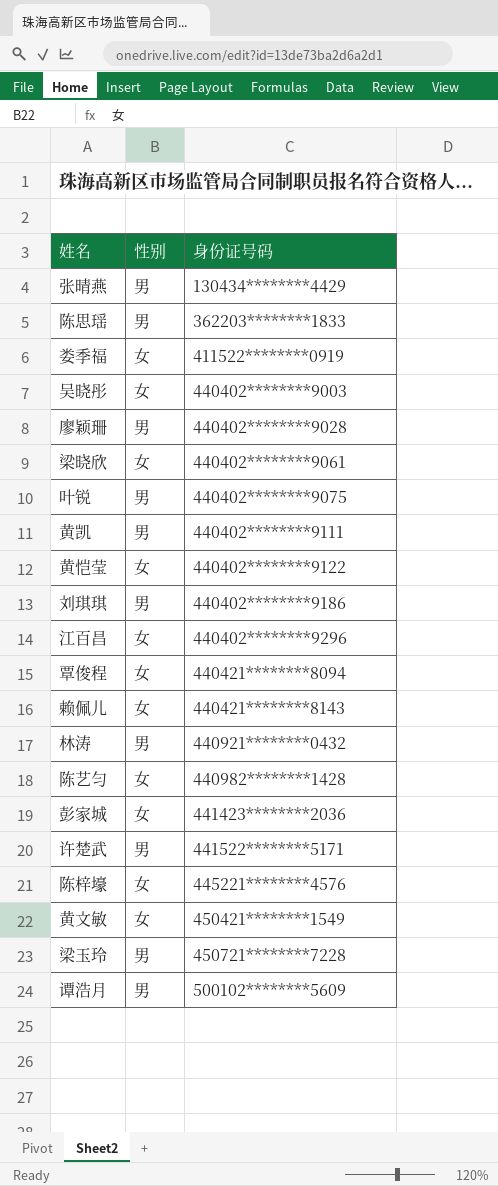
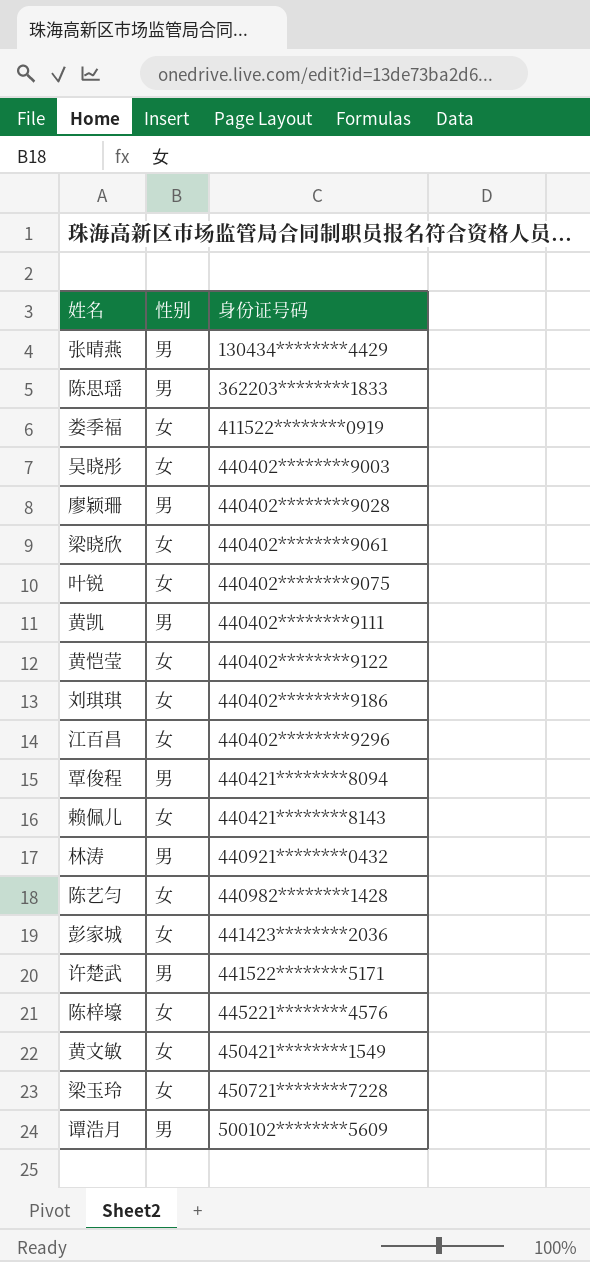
叶锐 | 性别: 男 -> 女
刘琪琪 | 性别: 男 -> 女
覃俊程 | 性别: 女 -> 男
梁玉玲 | 性别: 男 -> 女

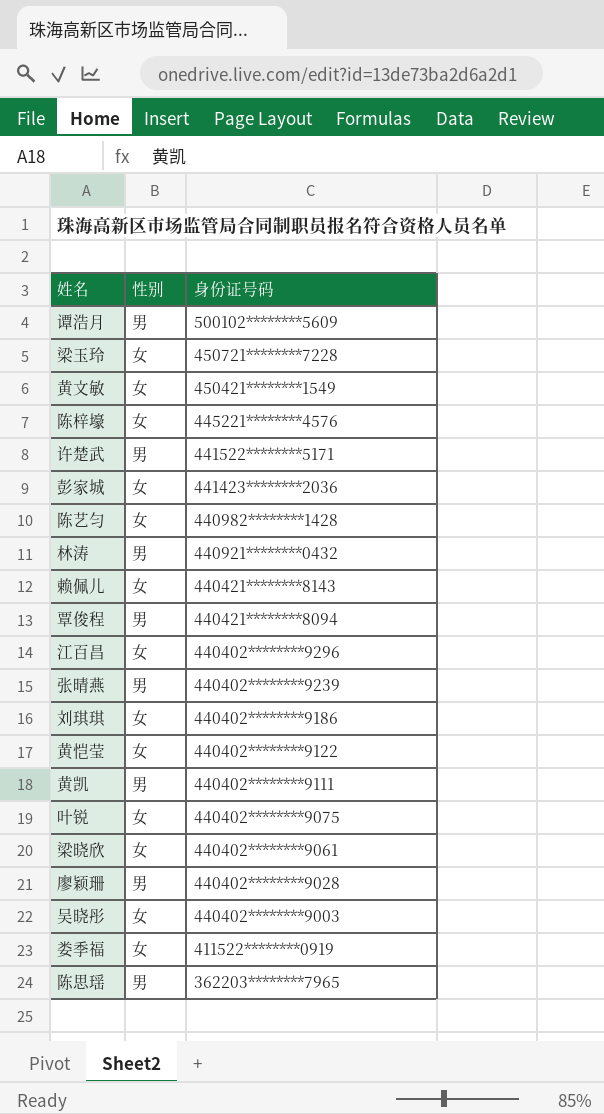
row order: 身份证号码 ascending -> 身份证号码 descending
张晴燕 | 身份证号码: 130434********4429 -> 440402********9239
陈思瑶 | 身份证号码: 362203********1833 -> 362203********7965

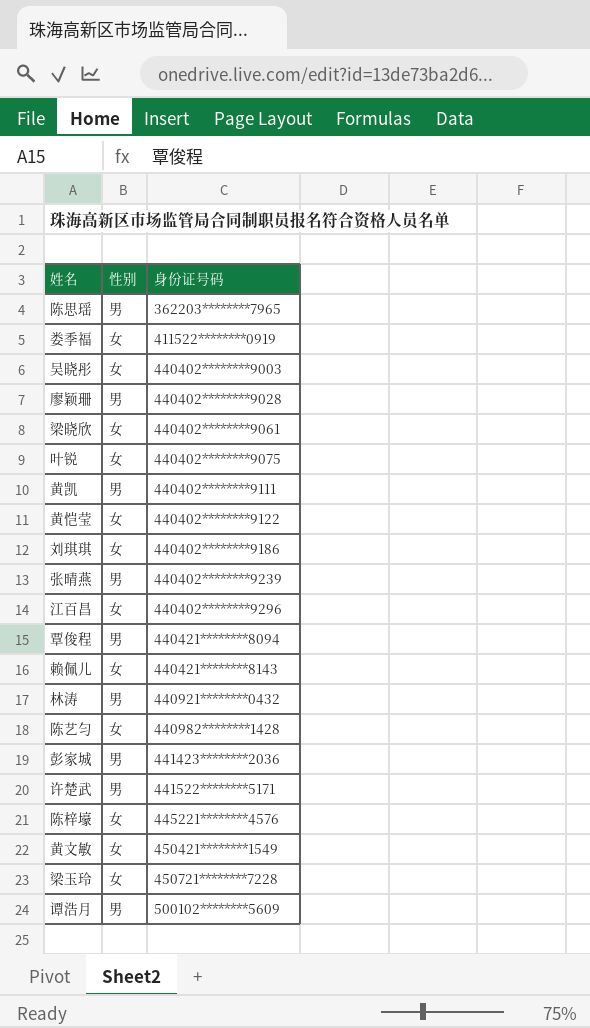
row order: 身份证号码 descending -> 身份证号码 ascending
彭家城 | 性别: 女 -> 男

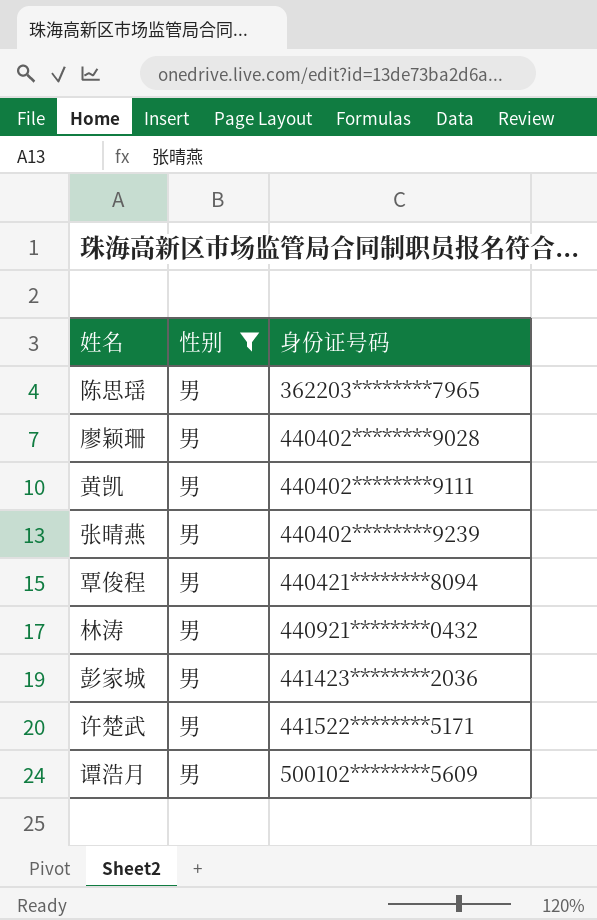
filter: none -> 性别 = 男

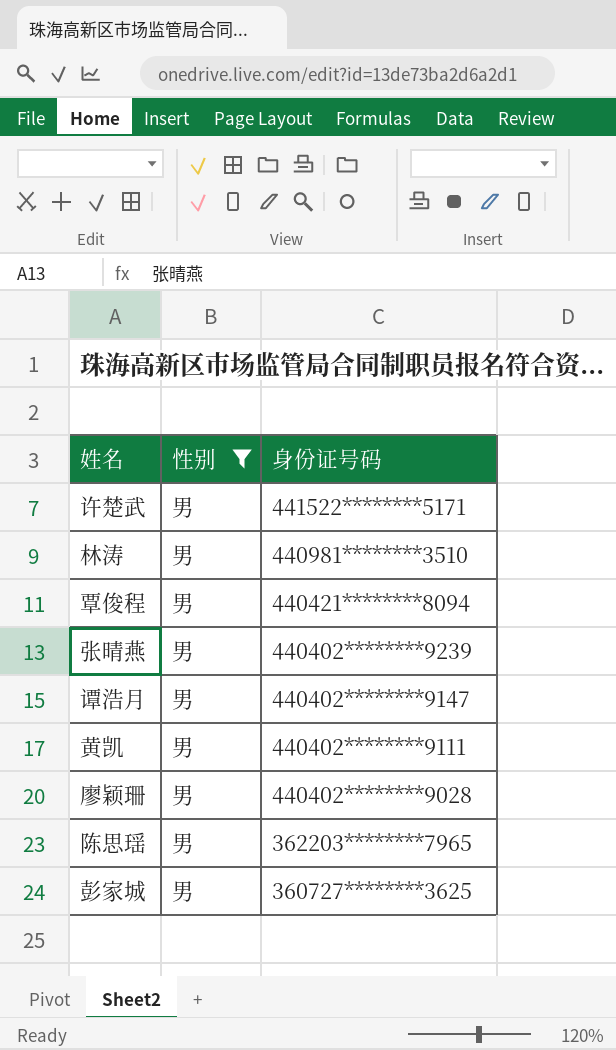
row order: 身份证号码 ascending -> 身份证号码 descending
林涛 | 身份证号码: 440921********0432 -> 440981********3510
谭浩月 | 身份证号码: 500102********5609 -> 440402********9147
彭家城 | 身份证号码: 441423********2036 -> 360727********3625

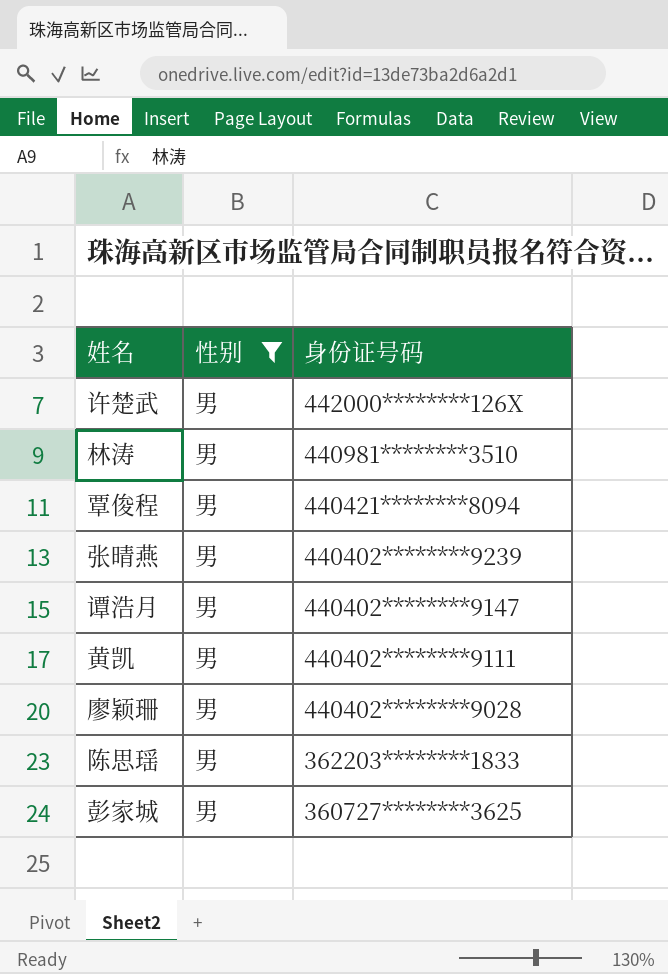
许楚武 | 身份证号码: 441522********5171 -> 442000********126X
陈思瑶 | 身份证号码: 362203********7965 -> 362203********1833

